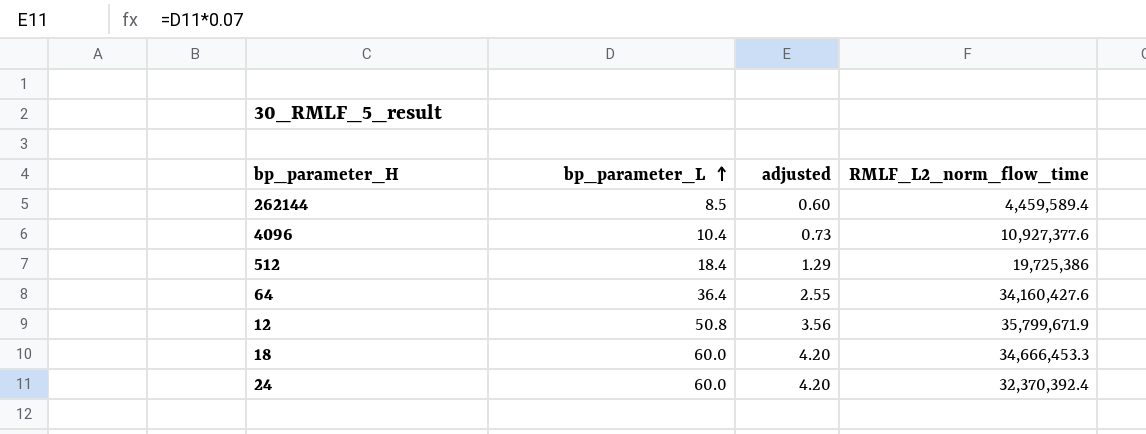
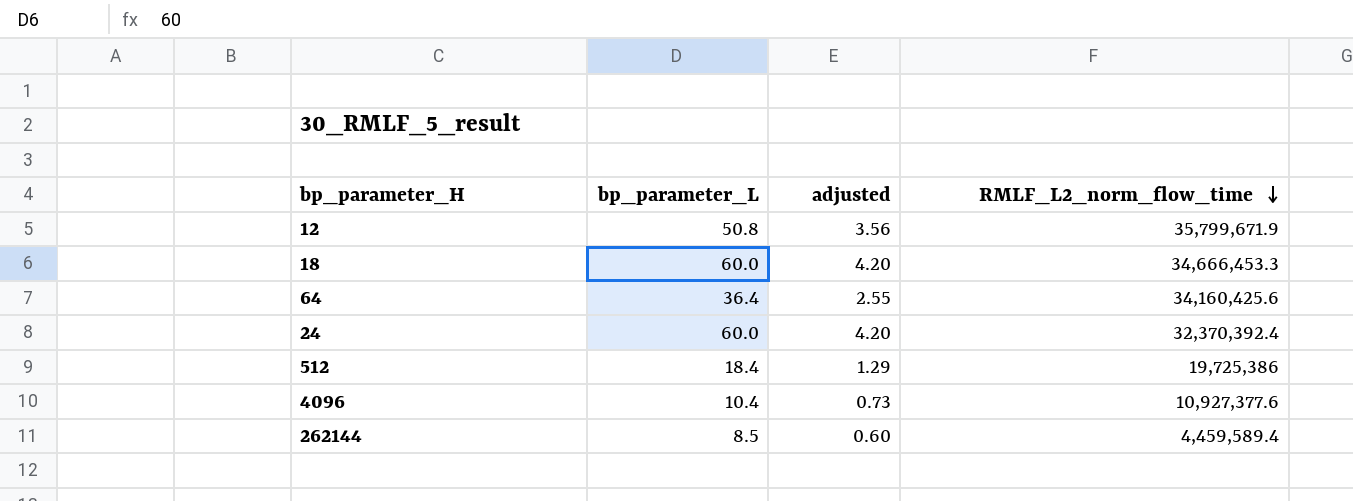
row order: bp_parameter_L ascending -> RMLF_L2_norm_flow_time descending
64 | RMLF_L2_norm_flow_time: 34,160,427.6 -> 34,160,425.6

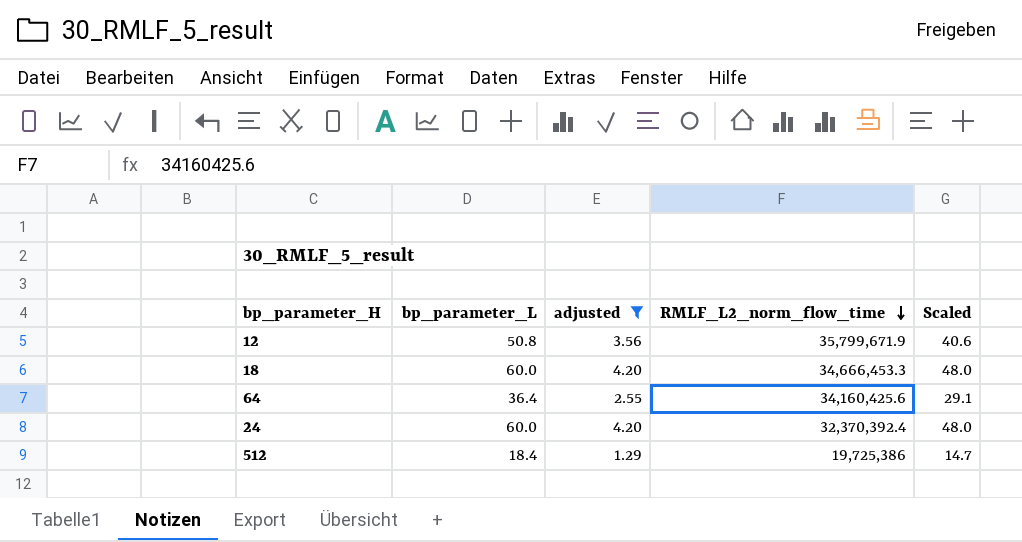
filter: none -> adjusted >= 1.29
column Scaled | formula: none -> [bp_parameter_L] * 0.8

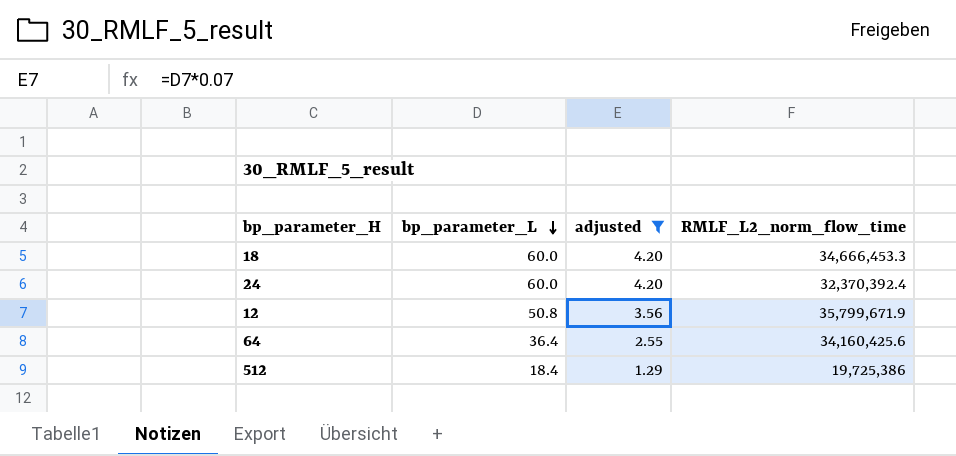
row order: RMLF_L2_norm_flow_time descending -> bp_parameter_L descending
column Scaled | formula: [bp_parameter_L] * 0.8 -> none

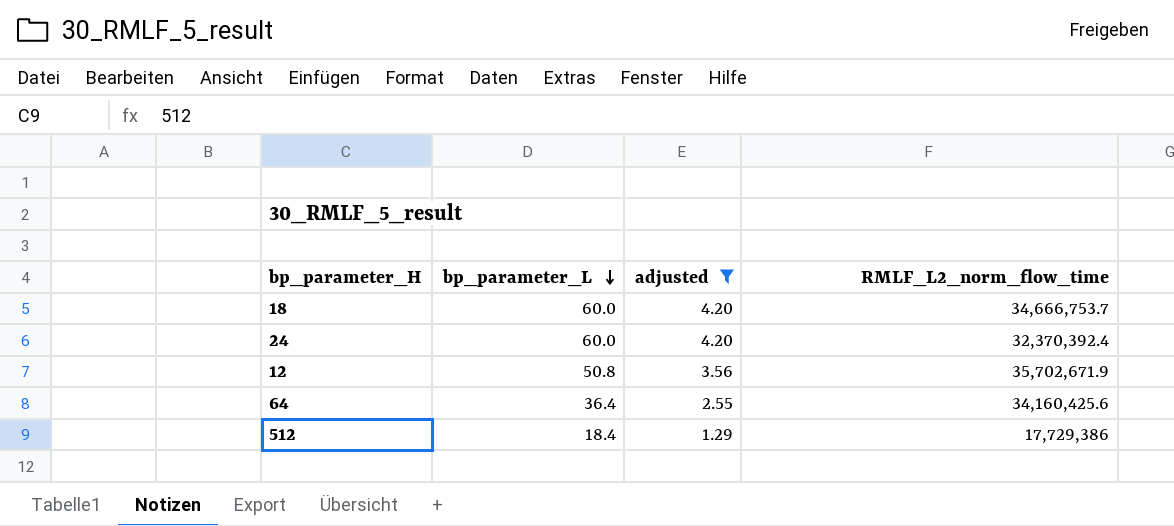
18 | RMLF_L2_norm_flow_time: 34,666,453.3 -> 34,666,753.7
12 | RMLF_L2_norm_flow_time: 35,799,671.9 -> 35,702,671.9
512 | RMLF_L2_norm_flow_time: 19,725,386 -> 17,729,386

